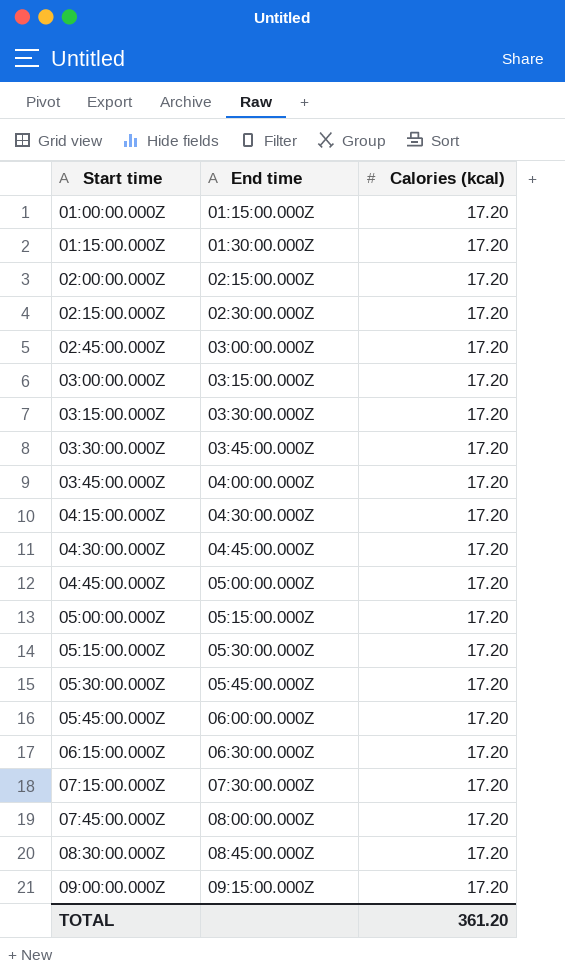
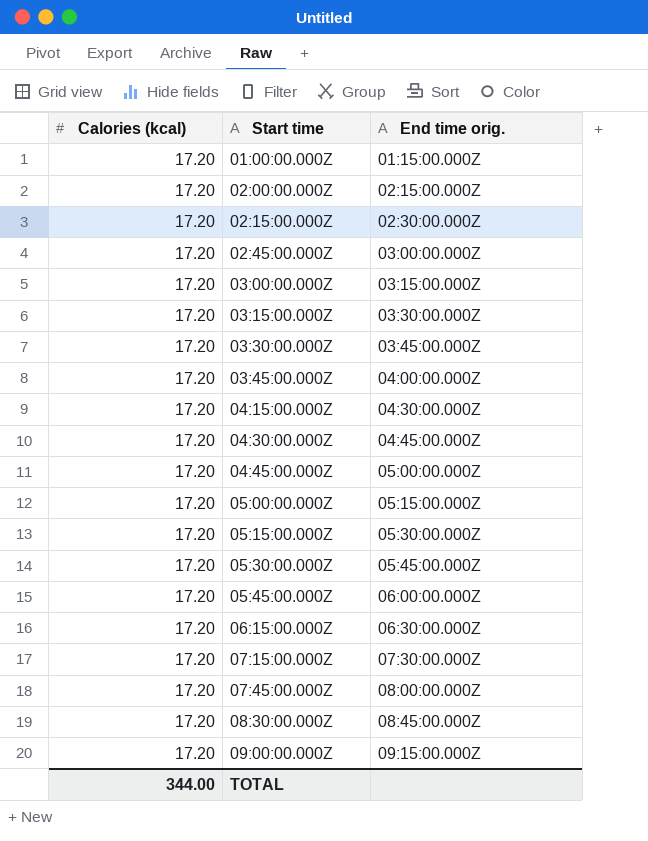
column Calories (kcal) | position: 3 -> 1
column name: End time -> End time orig.
row 01:15:00.000Z: 01:30:00.000Z | 17.20 -> none
TOTAL | Calories (kcal): 361.20 -> 344.00

